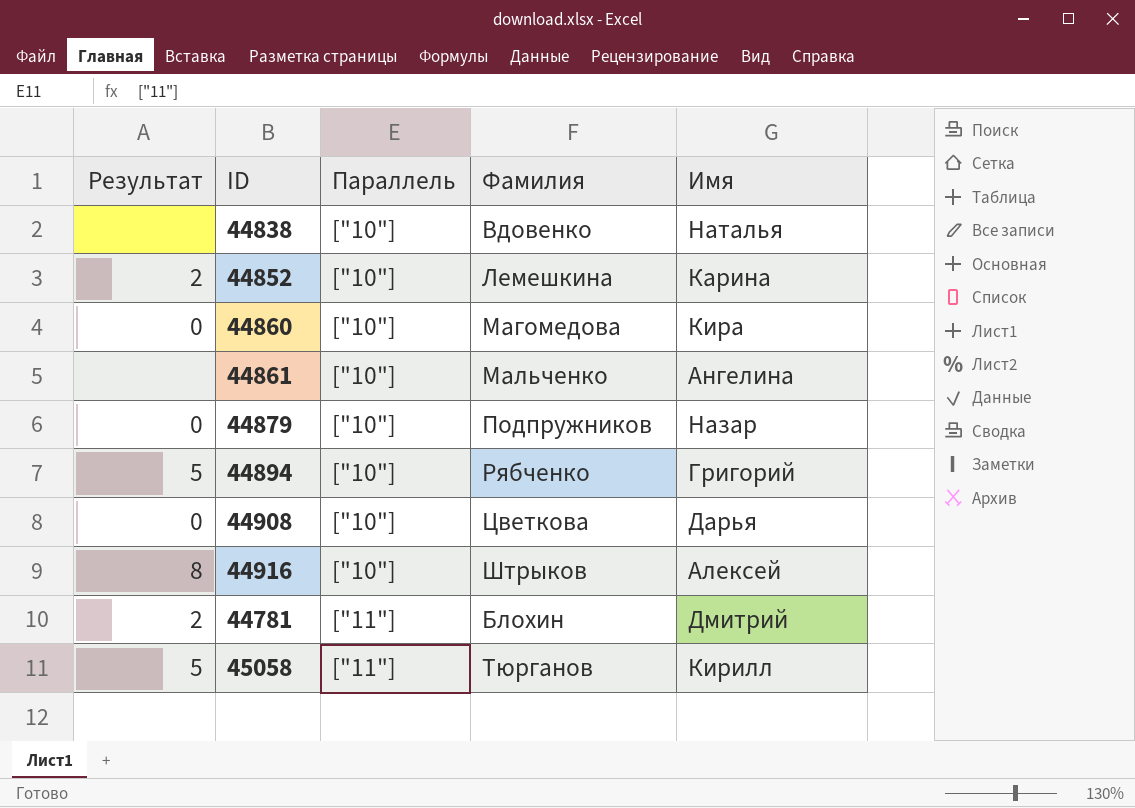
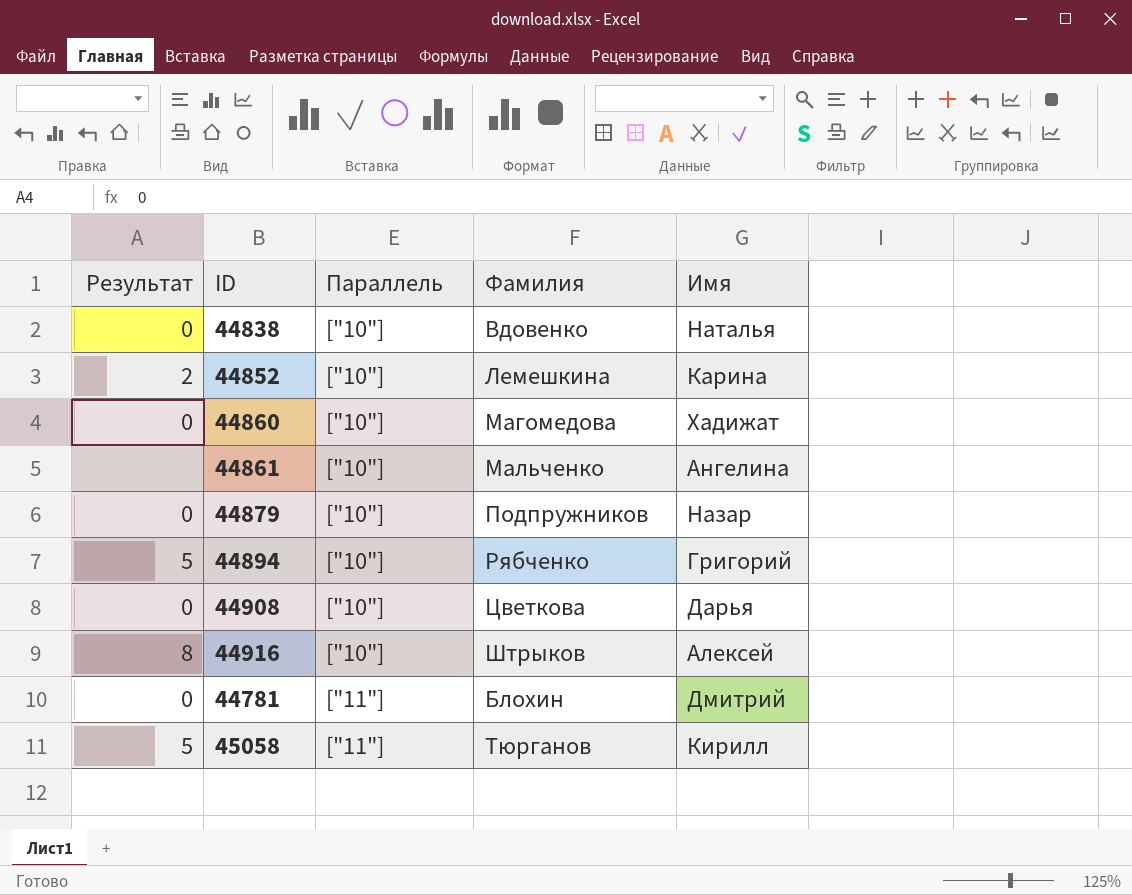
44838 | Результат: none -> 0
44860 | Имя: Кира -> Хадижат
44781 | Результат: 2 -> 0

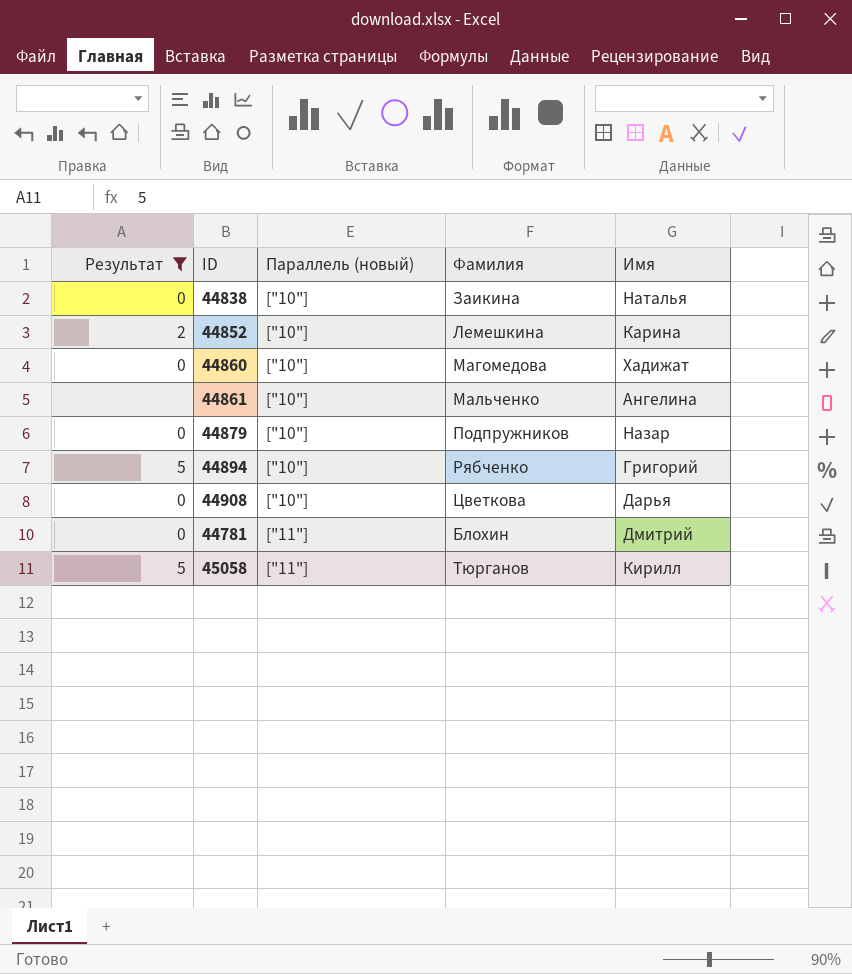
filter: none -> Результат != 8
column name: Параллель -> Параллель (новый)
44838 | Фамилия: Вдовенко -> Заикина

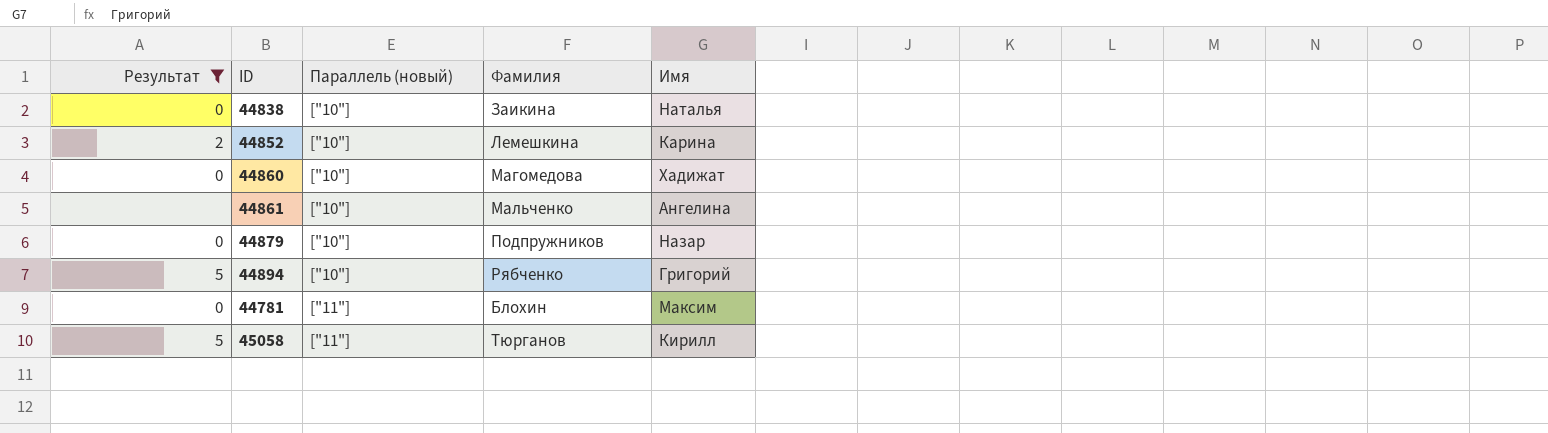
row 44908: 0 | ["10"] | Цветкова | Дарья -> none
44781 | Имя: Дмитрий -> Максим

